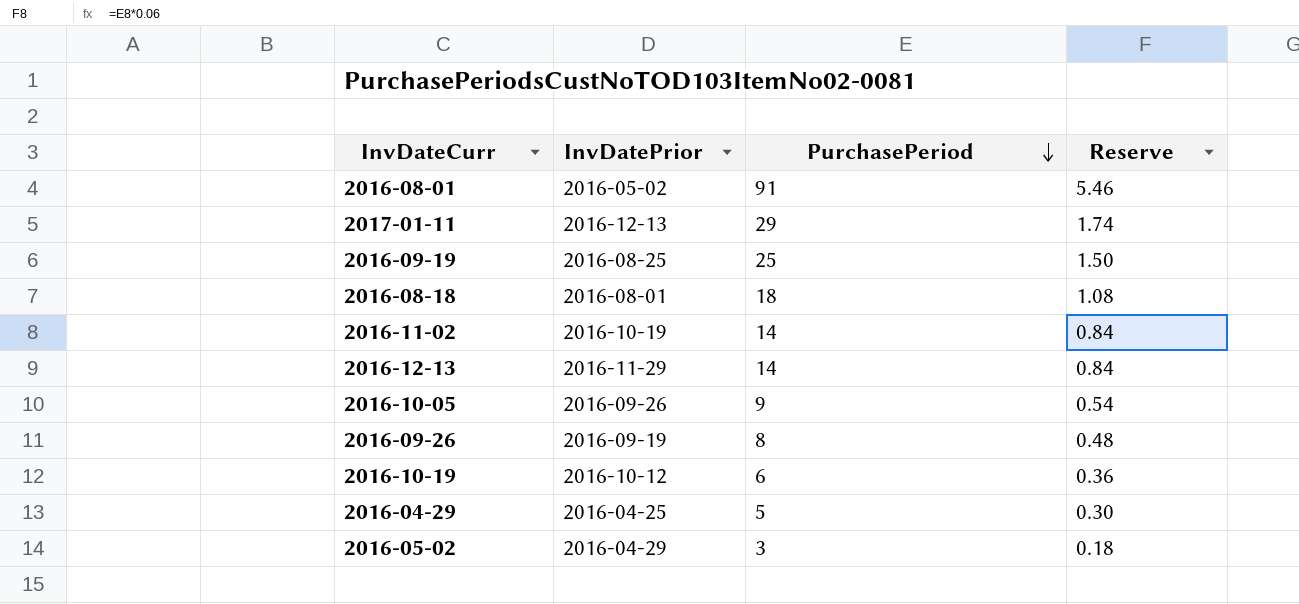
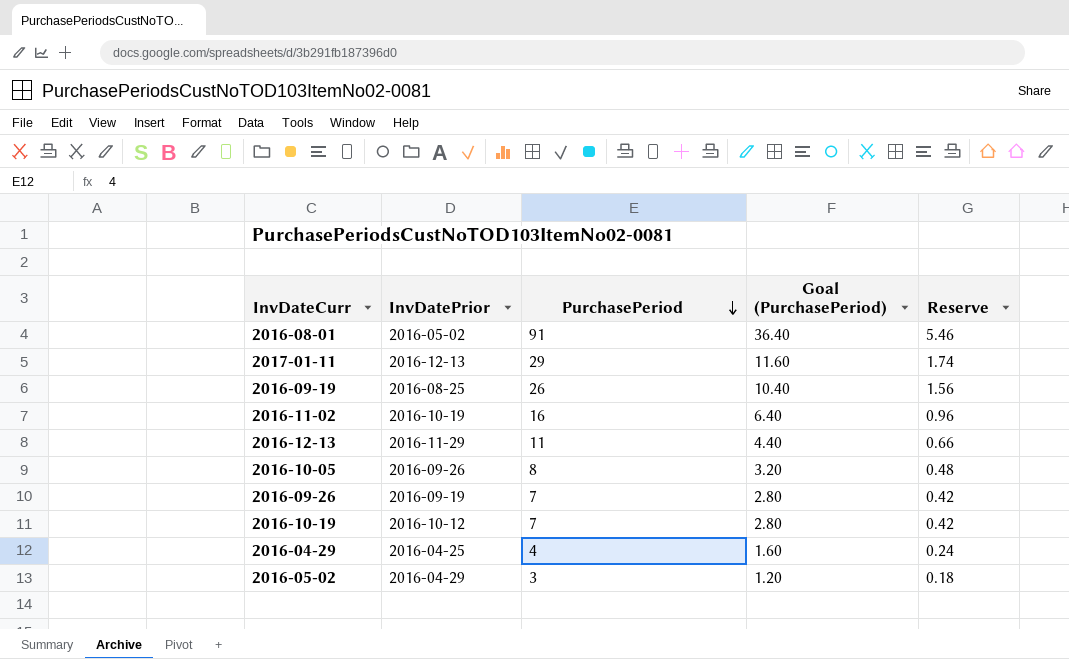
column Goal (PurchasePeriod) | formula: none -> [PurchasePeriod] * 0.4
row 2016-08-18: 2016-08-01 | 18 | 1.08 -> none
2016-09-19 | PurchasePeriod: 25 -> 26
2016-09-19 | Reserve: 1.50 -> 1.56
2016-11-02 | PurchasePeriod: 14 -> 16
2016-11-02 | Reserve: 0.84 -> 0.96
2016-12-13 | PurchasePeriod: 14 -> 11
2016-12-13 | Reserve: 0.84 -> 0.66
2016-10-05 | PurchasePeriod: 9 -> 8
2016-10-05 | Reserve: 0.54 -> 0.48
2016-09-26 | PurchasePeriod: 8 -> 7
2016-09-26 | Reserve: 0.48 -> 0.42
2016-10-19 | PurchasePeriod: 6 -> 7
2016-10-19 | Reserve: 0.36 -> 0.42
2016-04-29 | PurchasePeriod: 5 -> 4
2016-04-29 | Reserve: 0.30 -> 0.24

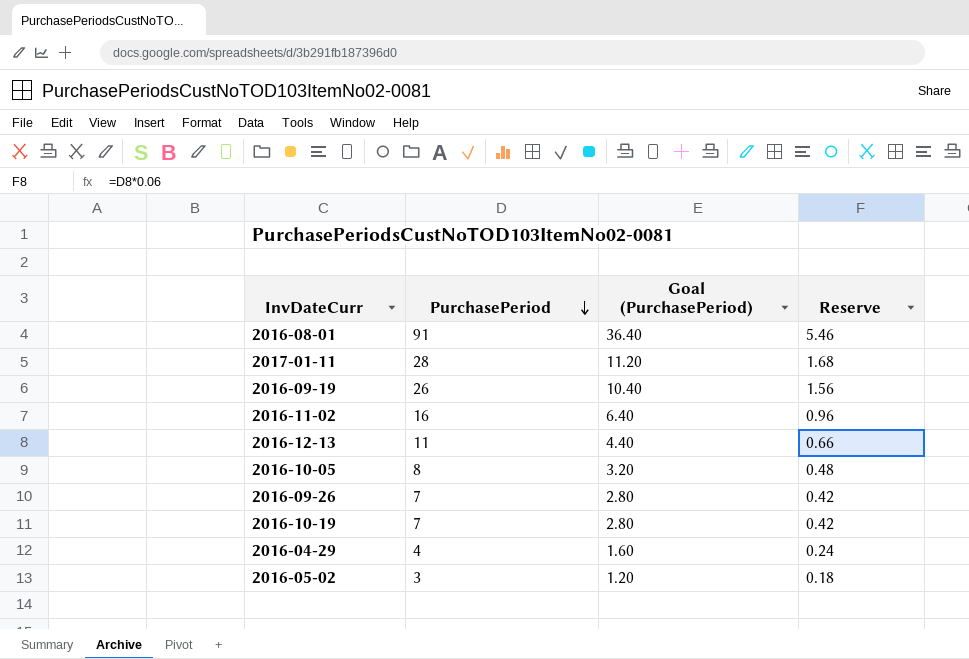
column InvDatePrior | position: 2 -> none
2017-01-11 | PurchasePeriod: 29 -> 28
2017-01-11 | Goal (PurchasePeriod): 11.60 -> 11.20
2017-01-11 | Reserve: 1.74 -> 1.68

